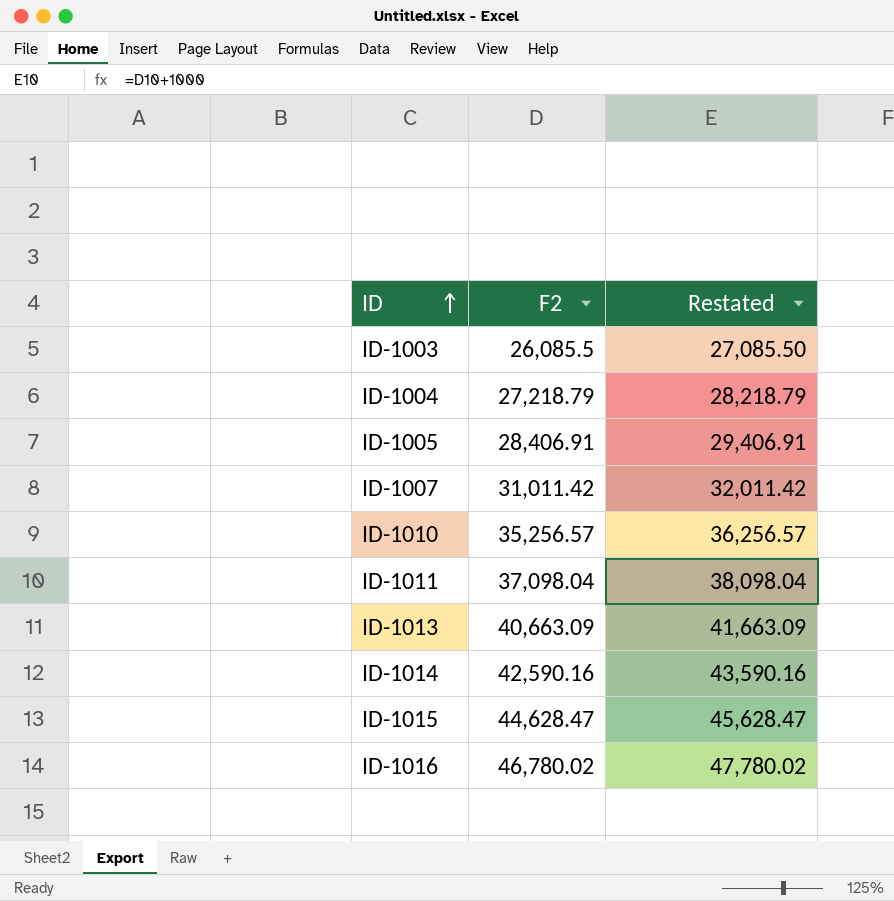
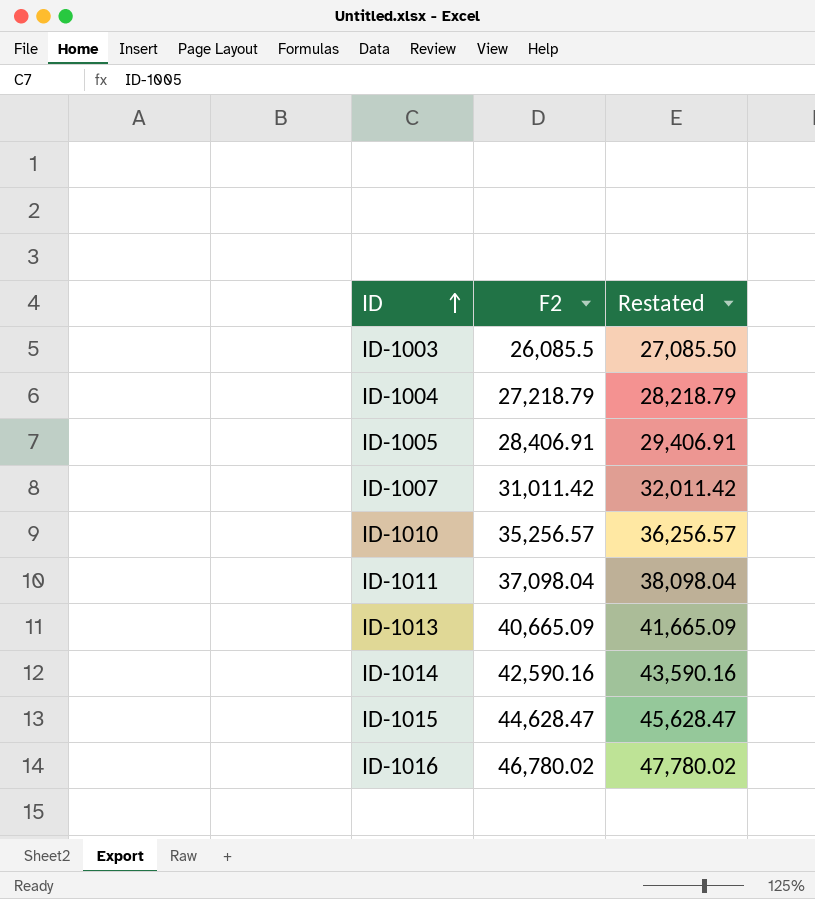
ID-1013 | F2: 40,663.09 -> 40,665.09
ID-1013 | Restated: 41,663.09 -> 41,665.09

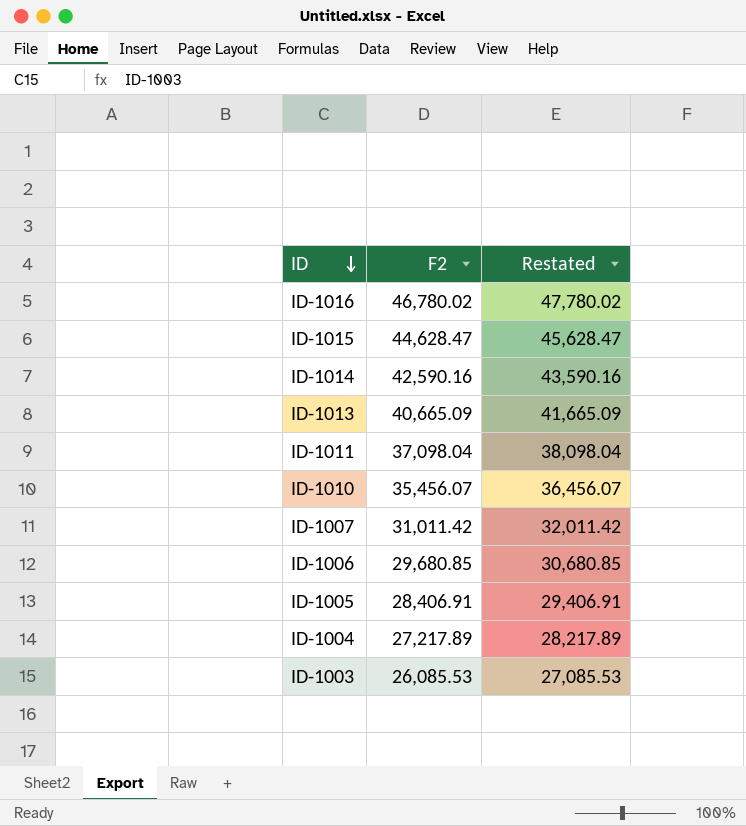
row order: ID ascending -> ID descending
ID-1010 | F2: 35,256.57 -> 35,456.07
ID-1010 | Restated: 36,256.57 -> 36,456.07
row ID-1006: none -> 29,680.85 | 30,680.85
ID-1004 | F2: 27,218.79 -> 27,217.89
ID-1004 | Restated: 28,218.79 -> 28,217.89
ID-1003 | F2: 26,085.5 -> 26,085.53
ID-1003 | Restated: 27,085.50 -> 27,085.53

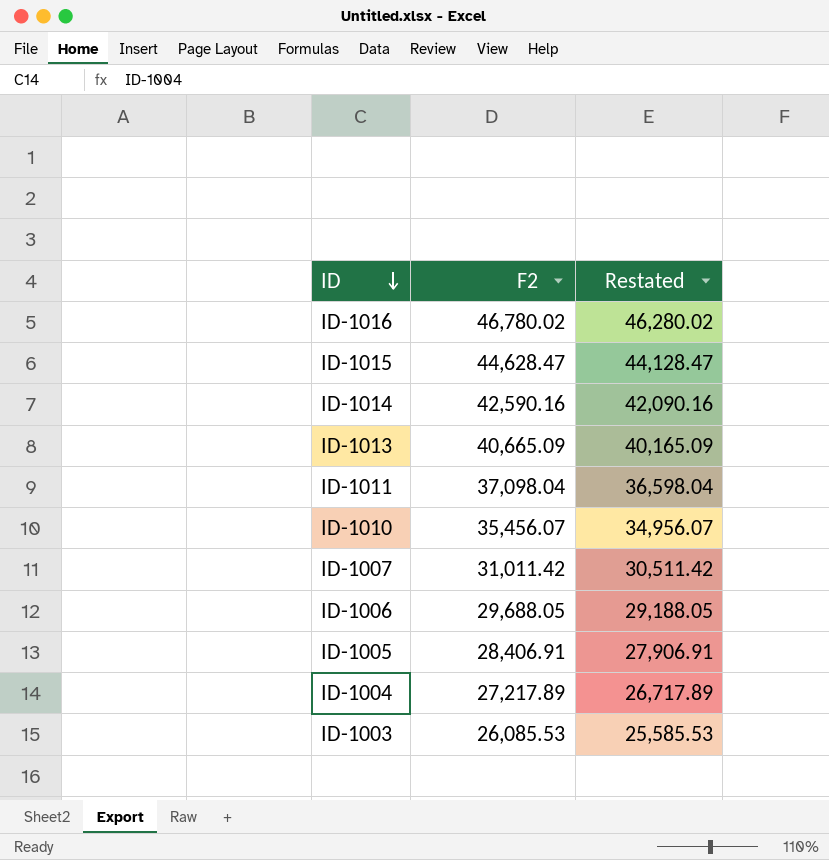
column Restated | formula: [F2] + 1000 -> [F2] - 500
ID-1006 | F2: 29,680.85 -> 29,688.05

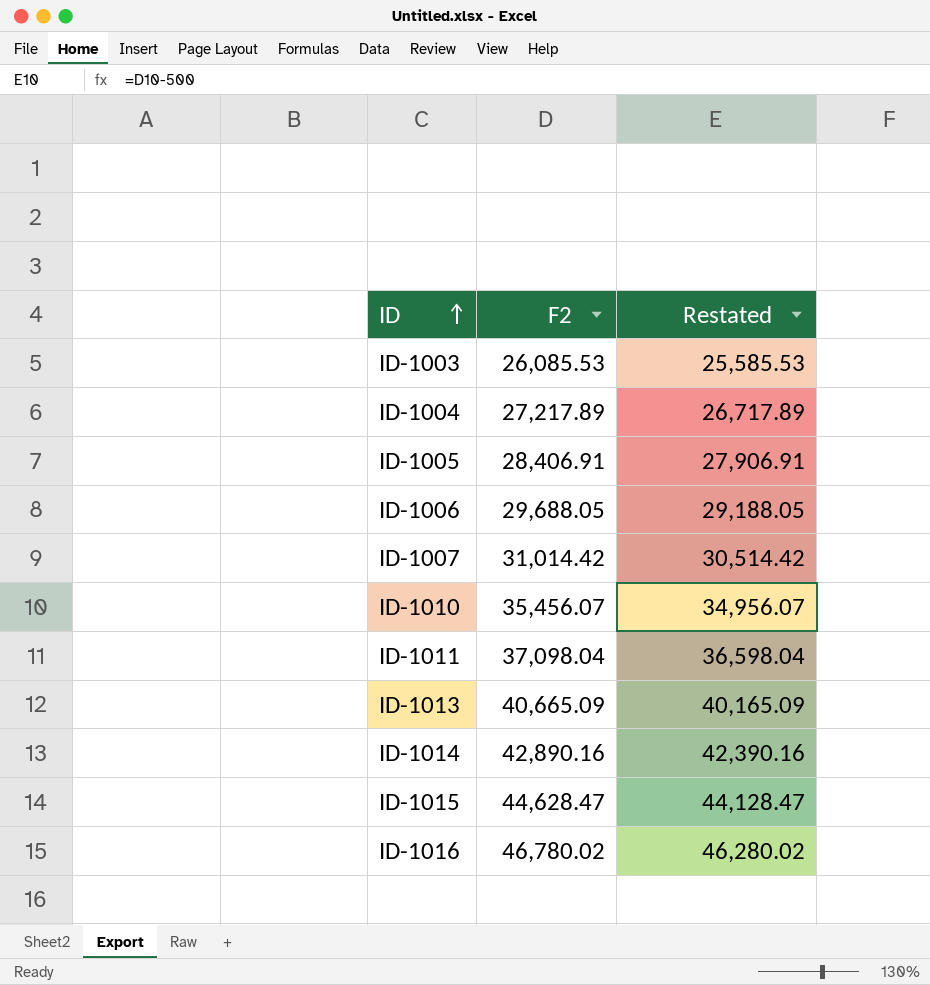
row order: ID descending -> ID ascending
ID-1007 | F2: 31,011.42 -> 31,014.42
ID-1007 | Restated: 30,511.42 -> 30,514.42
ID-1014 | F2: 42,590.16 -> 42,890.16
ID-1014 | Restated: 42,090.16 -> 42,390.16

